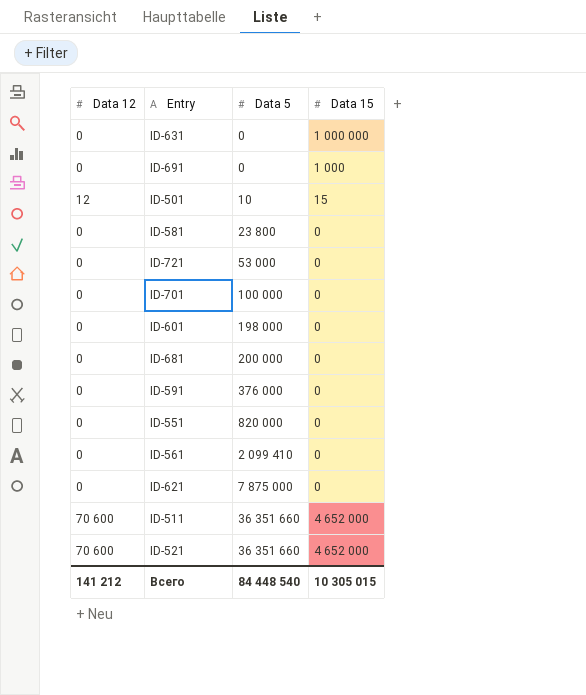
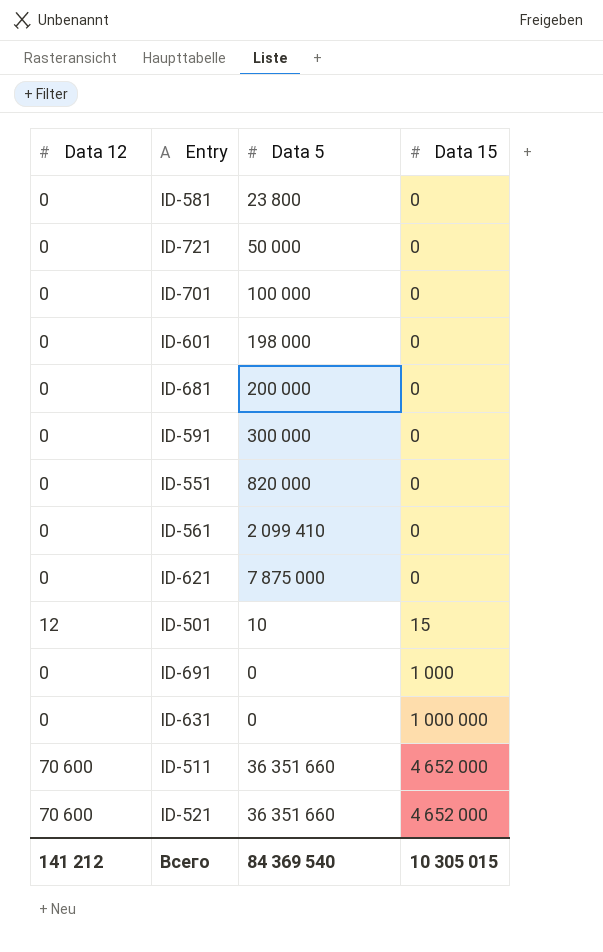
row order: Data 5 ascending -> Data 15 ascending
ID-721 | Data 5: 53 000 -> 50 000
ID-591 | Data 5: 376 000 -> 300 000
Всего | Data 5: 84 448 540 -> 84 369 540

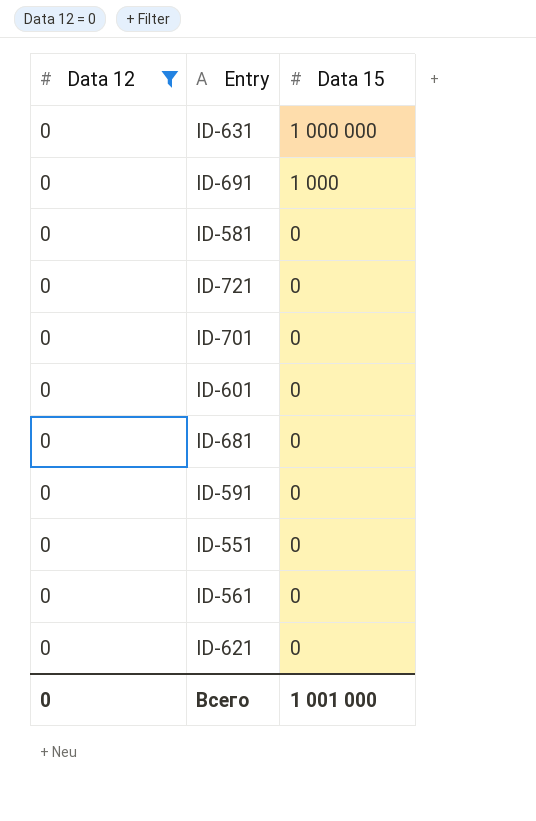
filter: none -> Data 12 = 0
row order: Data 15 ascending -> Data 15 descending
column Data 5 | position: 3 -> none
Всего | Data 12: 141 212 -> 0
Всего | Data 15: 10 305 015 -> 1 001 000

